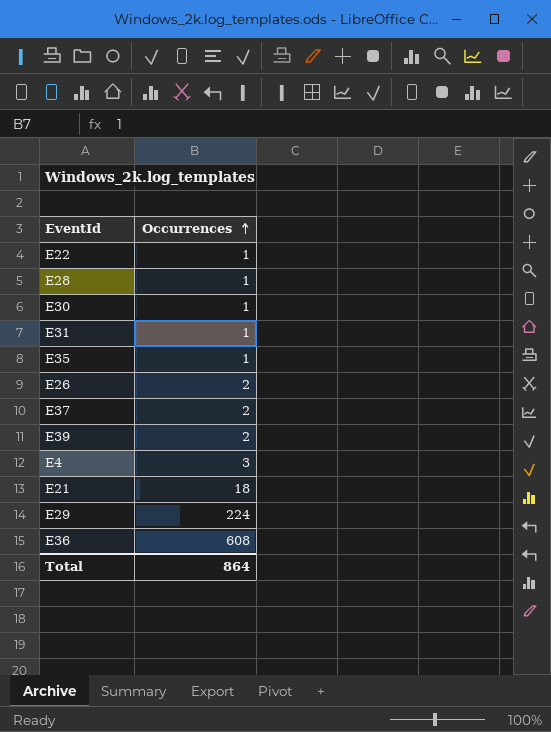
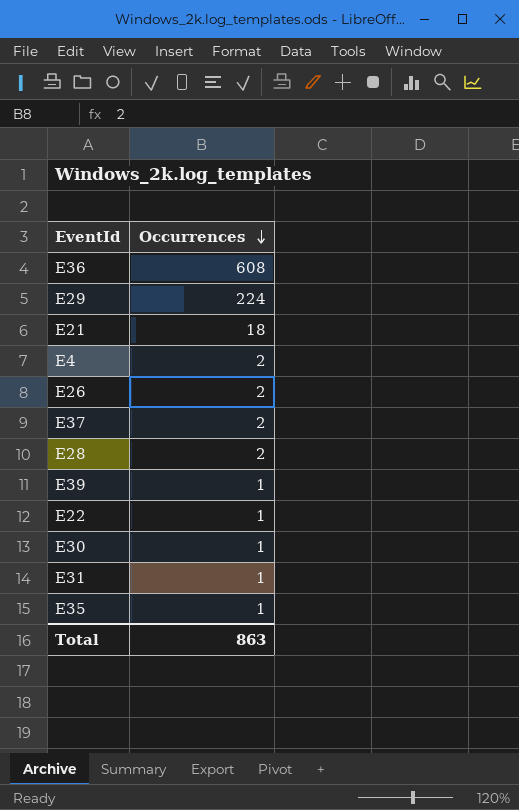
row order: Occurrences ascending -> Occurrences descending
E4 | Occurrences: 3 -> 2
E28 | Occurrences: 1 -> 2
E39 | Occurrences: 2 -> 1
Total | Occurrences: 864 -> 863

